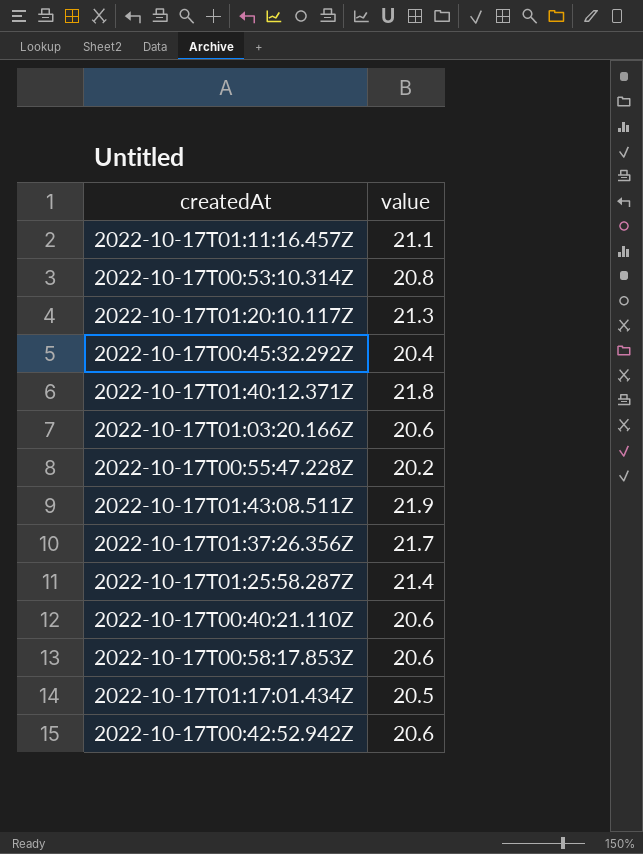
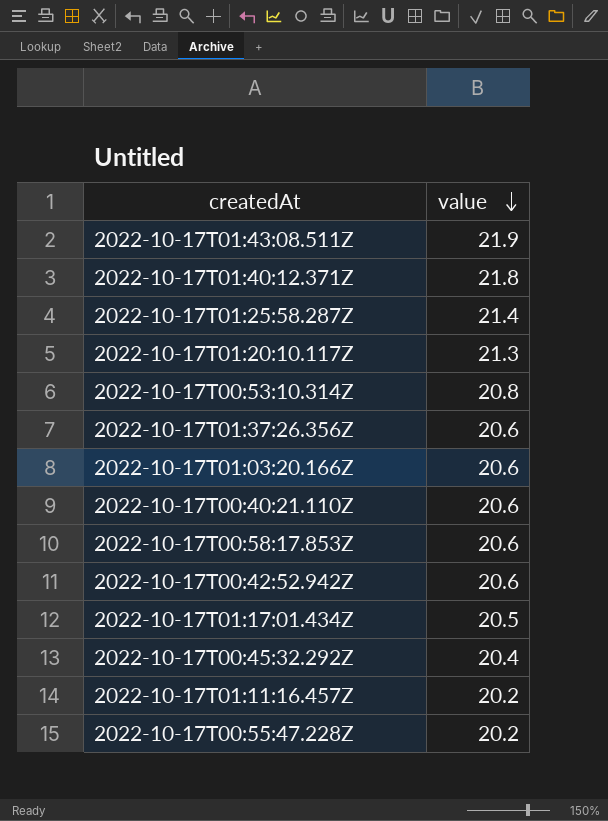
row order: none -> value descending
2022-10-17T01:37:26.356Z | value: 21.7 -> 20.6
2022-10-17T01:11:16.457Z | value: 21.1 -> 20.2

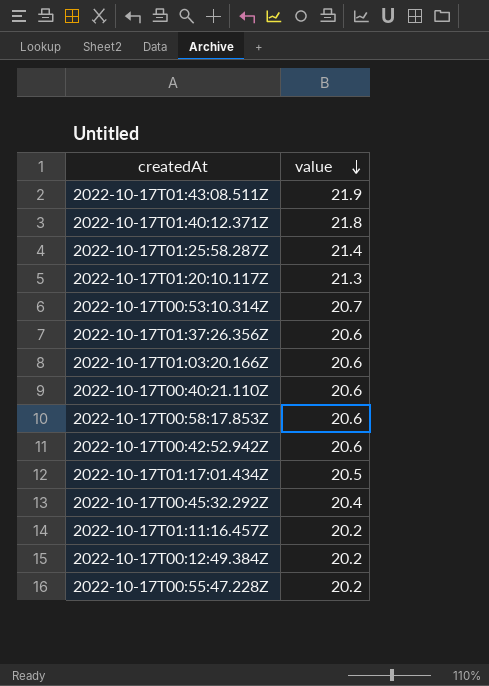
2022-10-17T00:53:10.314Z | value: 20.8 -> 20.7
row 2022-10-17T00:12:49.384Z: none -> 20.2

